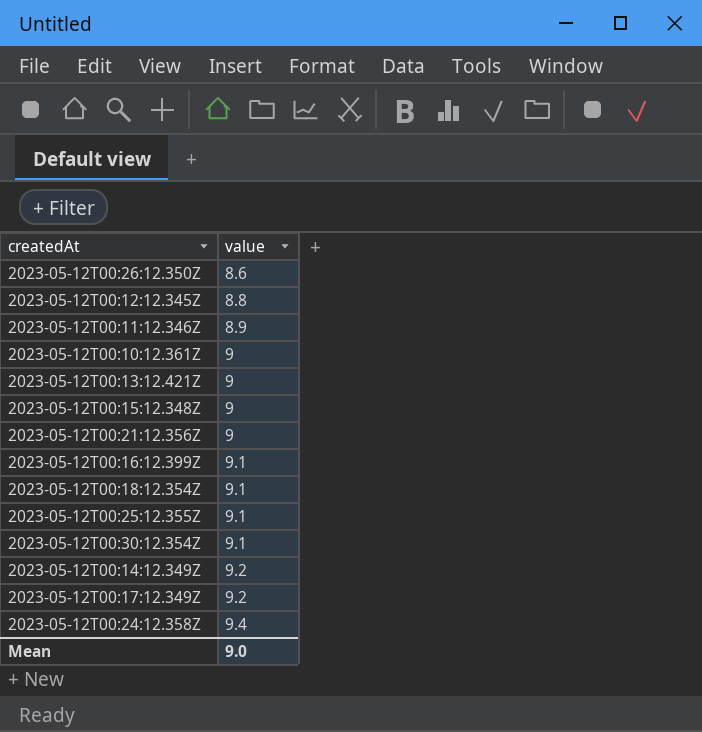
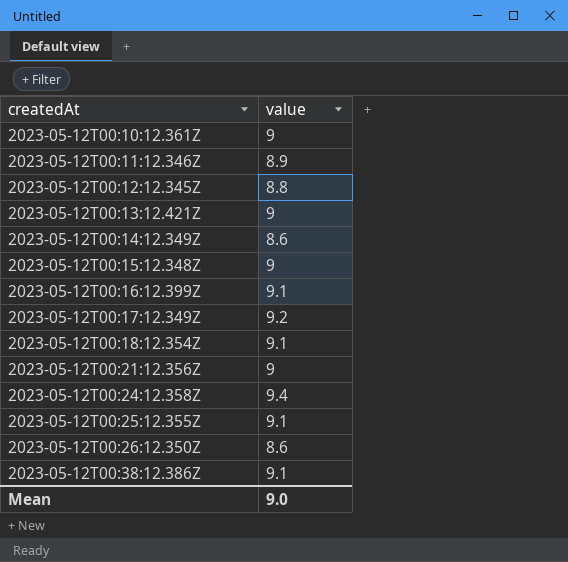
row order: value ascending -> createdAt ascending
row 2023-05-12T00:30:12.354Z: 9.1 -> none
2023-05-12T00:14:12.349Z | value: 9.2 -> 8.6
row 2023-05-12T00:38:12.386Z: none -> 9.1

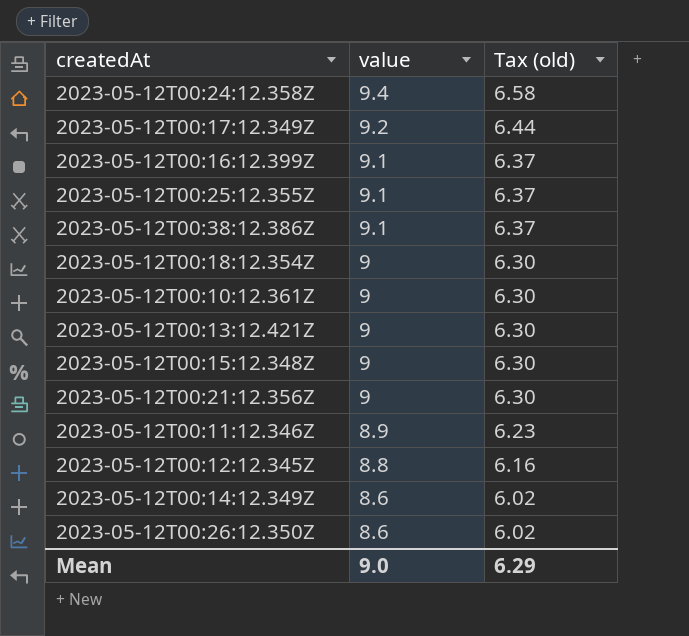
row order: createdAt ascending -> value descending
column Tax (old) | formula: none -> [value] * 0.7
2023-05-12T00:18:12.354Z | value: 9.1 -> 9

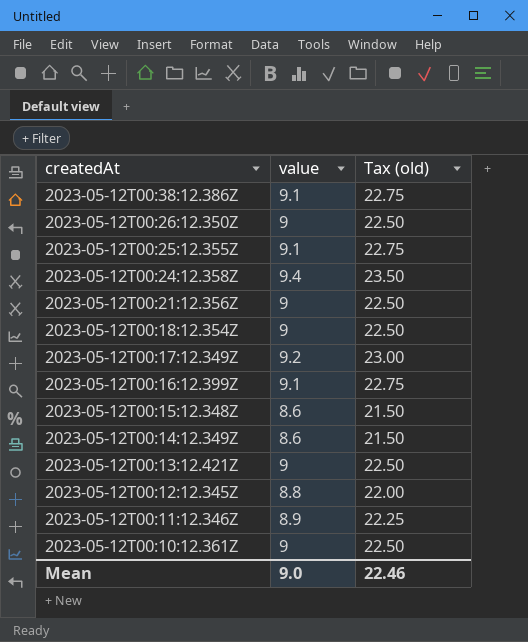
row order: value descending -> createdAt descending
column Tax (old) | formula: [value] * 0.7 -> [value] * 2.5
2023-05-12T00:26:12.350Z | value: 8.6 -> 9
2023-05-12T00:15:12.348Z | value: 9 -> 8.6
Mean | Tax (old): 6.29 -> 22.46

